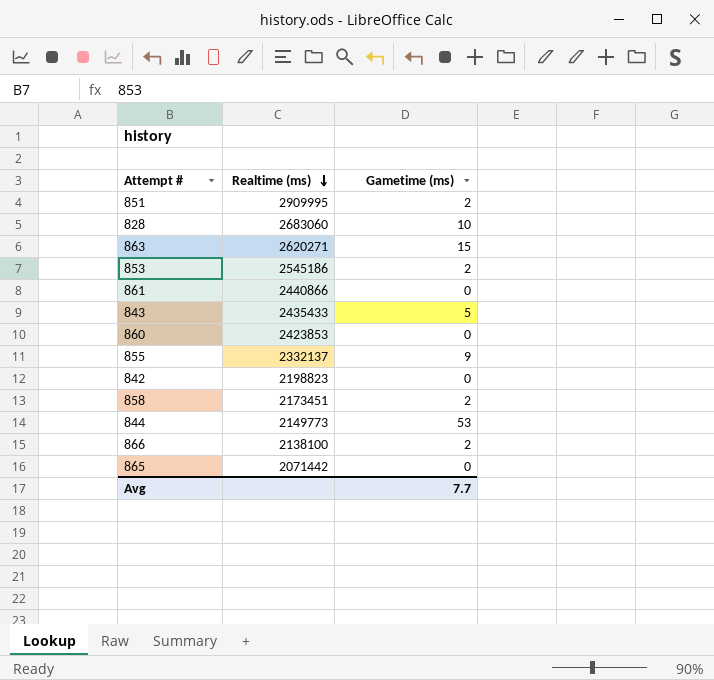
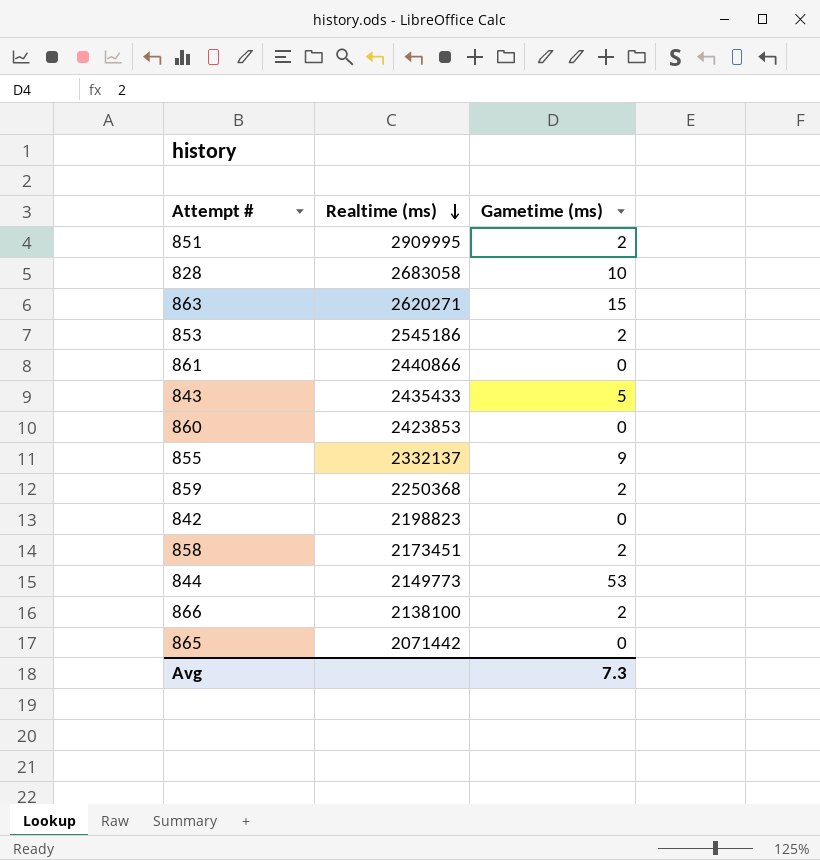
828 | Realtime (ms): 2683060 -> 2683058
row 859: none -> 2250368 | 2
Avg | Gametime (ms): 7.7 -> 7.3

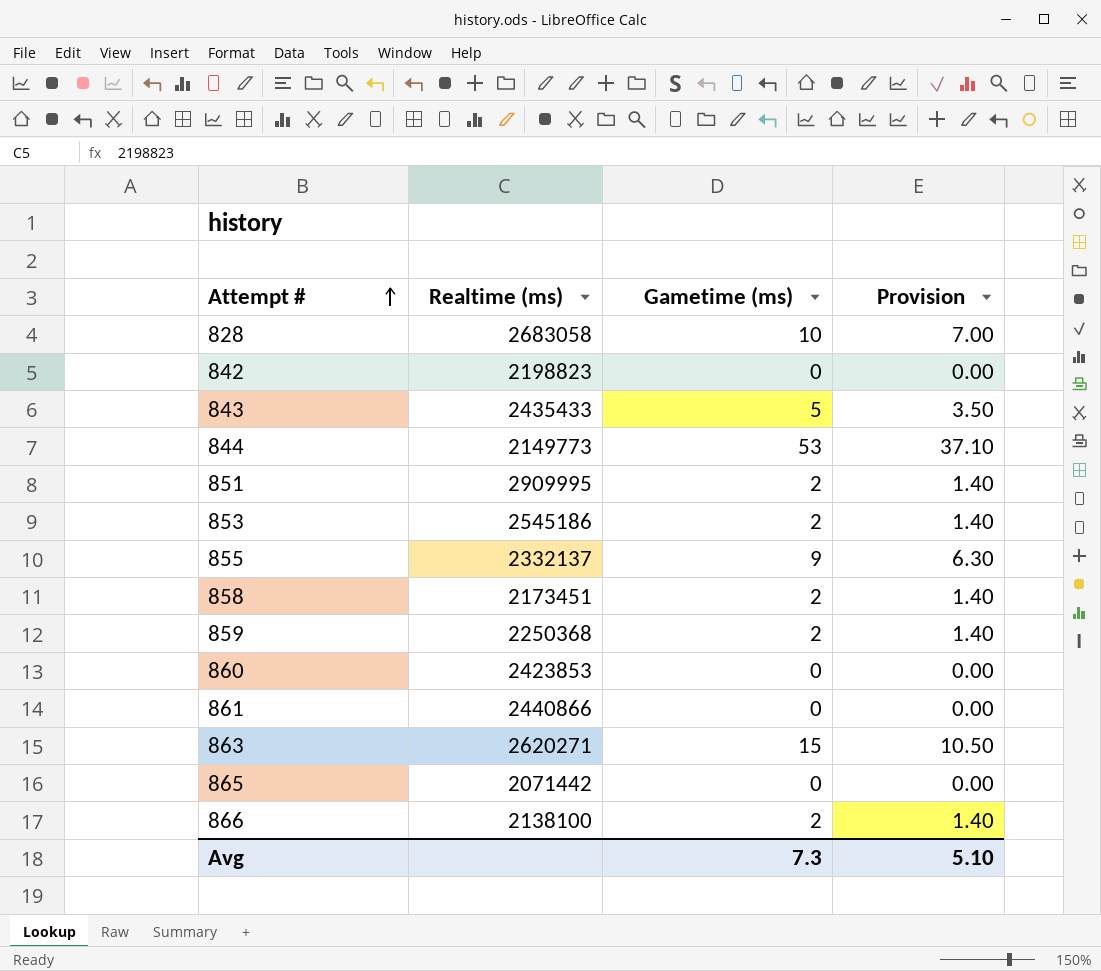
row order: Realtime (ms) descending -> Attempt # ascending
column Provision | formula: none -> [Gametime (ms)] * 0.7

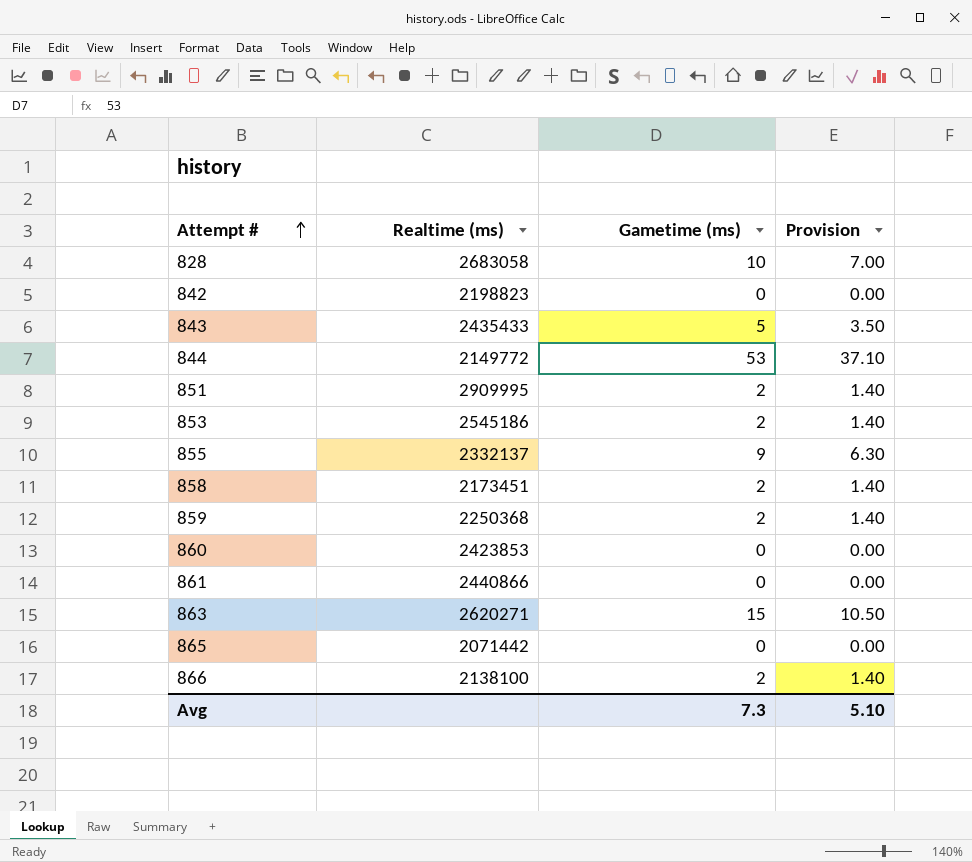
844 | Realtime (ms): 2149773 -> 2149772

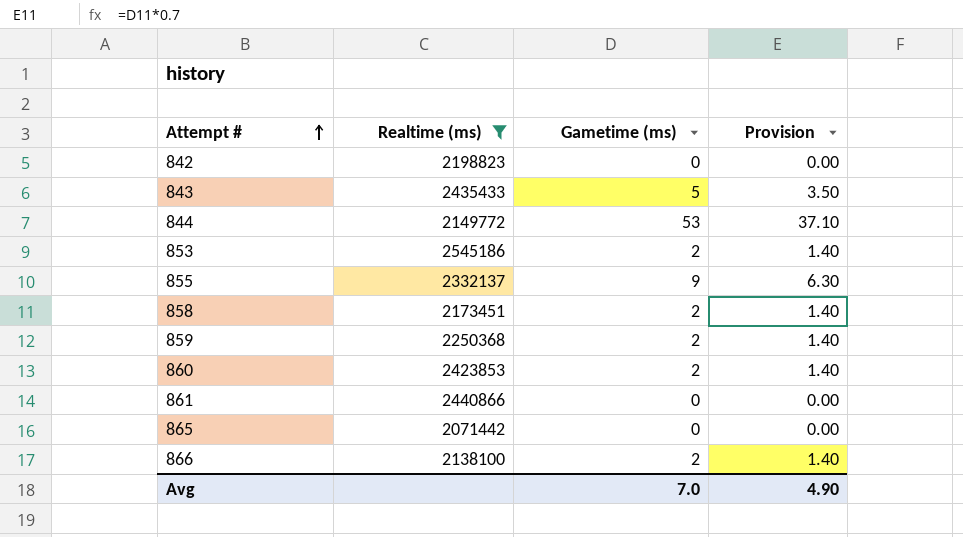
filter: none -> Realtime (ms) <= 2545186
860 | Gametime (ms): 0 -> 2
860 | Provision: 0.00 -> 1.40
Avg | Gametime (ms): 7.3 -> 7.0
Avg | Provision: 5.10 -> 4.90

